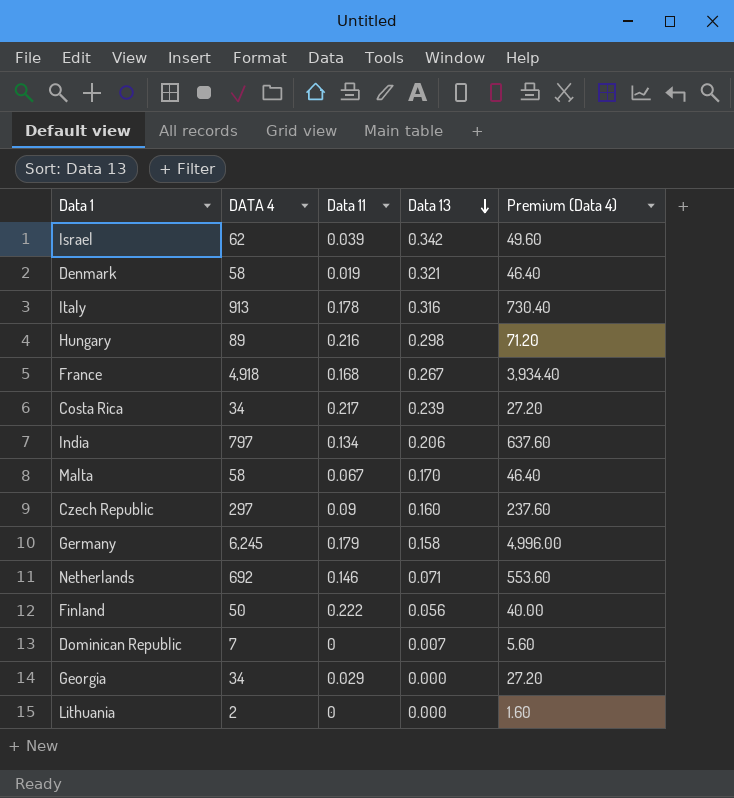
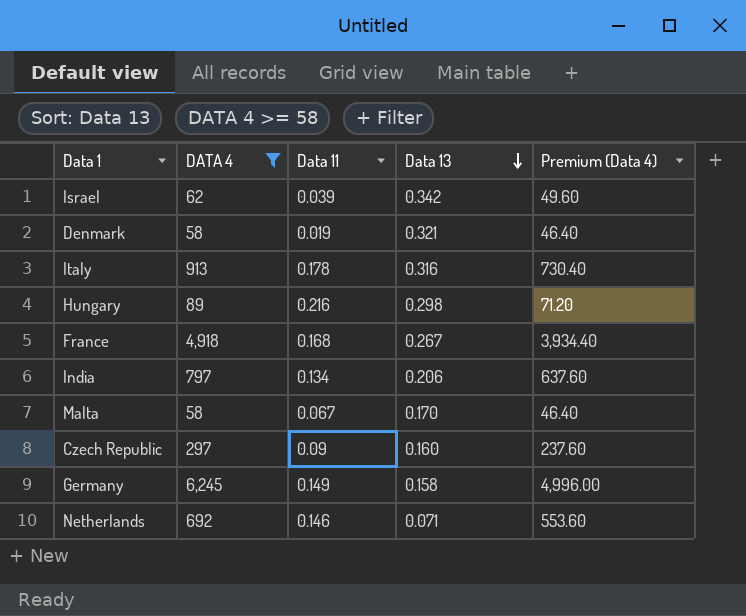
filter: none -> DATA 4 >= 58
Germany | Data 11: 0.179 -> 0.149

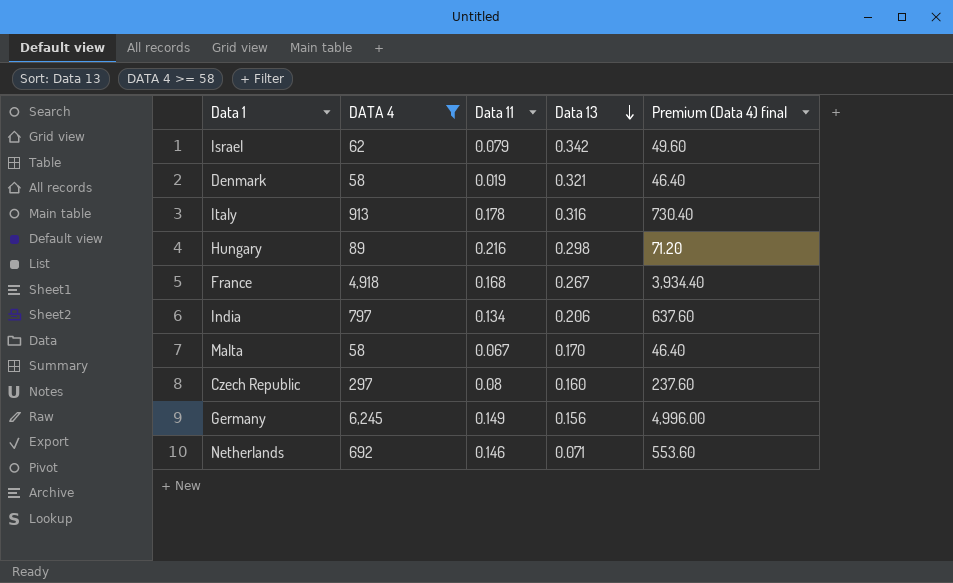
column name: Premium (Data 4) -> Premium (Data 4) final
Israel | Data 11: 0.039 -> 0.079
Czech Republic | Data 11: 0.09 -> 0.08
Germany | Data 13: 0.158 -> 0.156

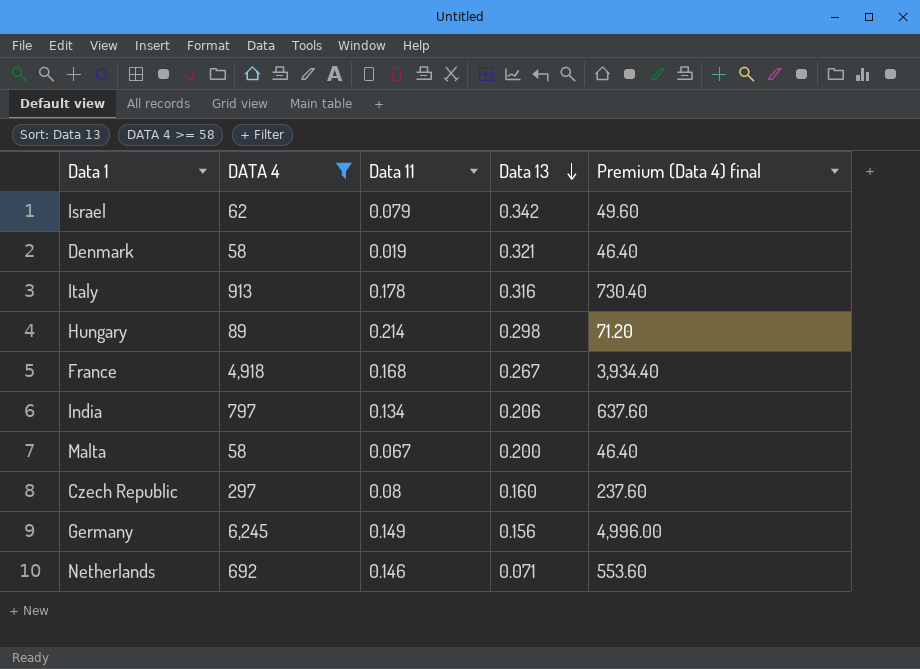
Hungary | Data 11: 0.216 -> 0.214
Malta | Data 13: 0.170 -> 0.200

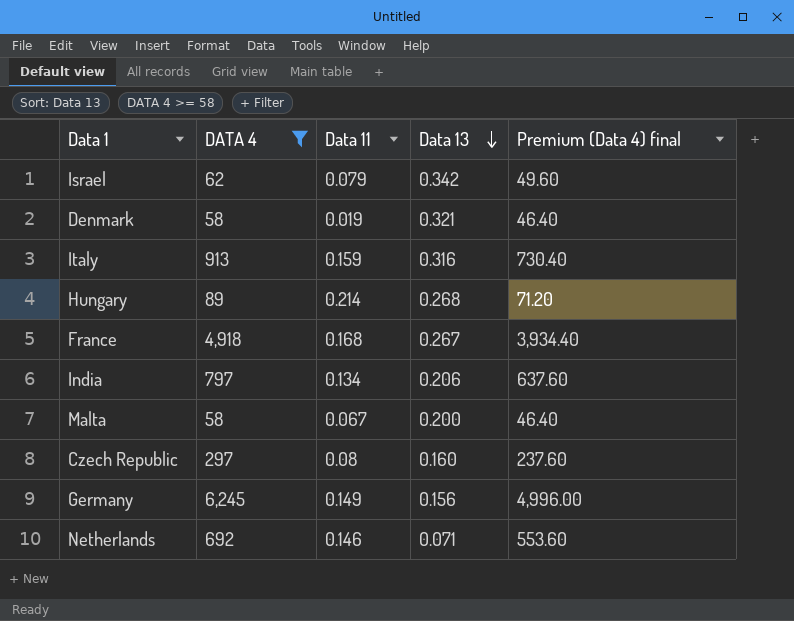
Italy | Data 11: 0.178 -> 0.159
Hungary | Data 13: 0.298 -> 0.268

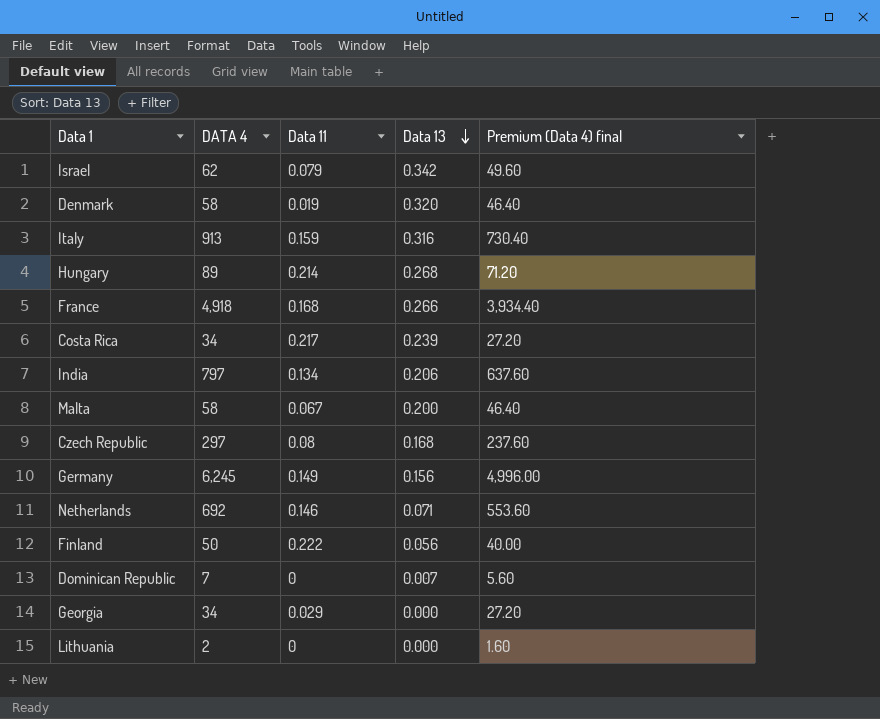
filter: DATA 4 >= 58 -> none
Denmark | Data 13: 0.321 -> 0.320
France | Data 13: 0.267 -> 0.266
Czech Republic | Data 13: 0.160 -> 0.168

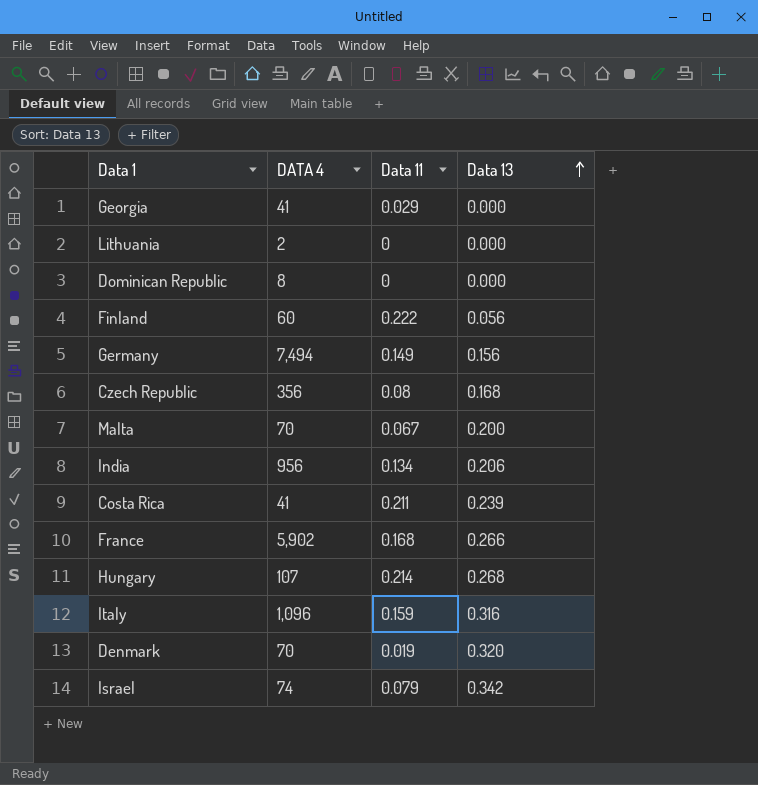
row order: Data 13 descending -> Data 13 ascending
column Premium (Data 4) final | formula: [DATA 4] * 0.8 -> none
row Netherlands: 692 | 0.146 | 0.071 | 553.60 -> none
Georgia | DATA 4: 34 -> 41
Dominican Republic | DATA 4: 7 -> 8
Dominican Republic | Data 13: 0.007 -> 0.000
Finland | DATA 4: 50 -> 60
Germany | DATA 4: 6,245 -> 7,494
Czech Republic | DATA 4: 297 -> 356
Malta | DATA 4: 58 -> 70
India | DATA 4: 797 -> 956
Costa Rica | DATA 4: 34 -> 41
Costa Rica | Data 11: 0.217 -> 0.211
France | DATA 4: 4,918 -> 5,902
Hungary | DATA 4: 89 -> 107
Italy | DATA 4: 913 -> 1,096
Denmark | DATA 4: 58 -> 70
Israel | DATA 4: 62 -> 74

